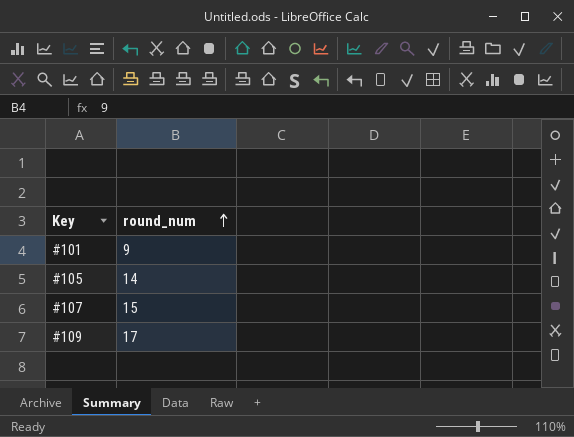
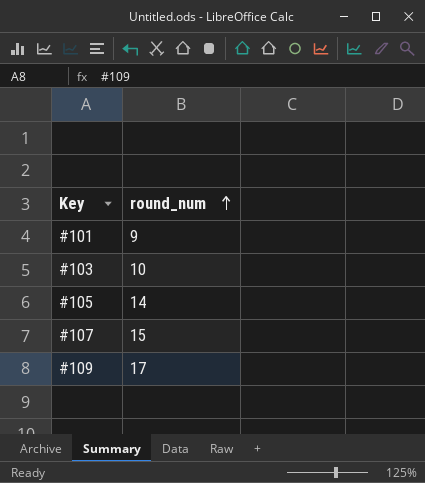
row #103: none -> 10

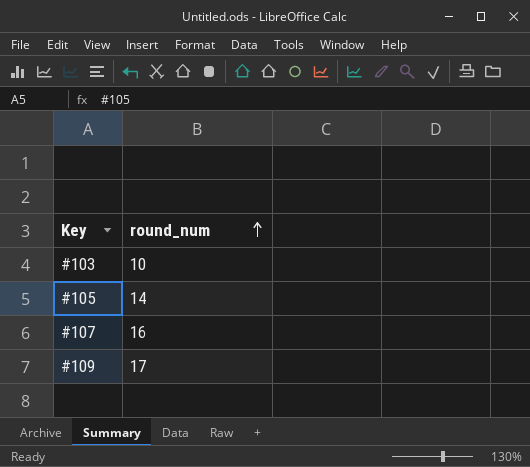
row #101: 9 -> none
#107 | round_num: 15 -> 16

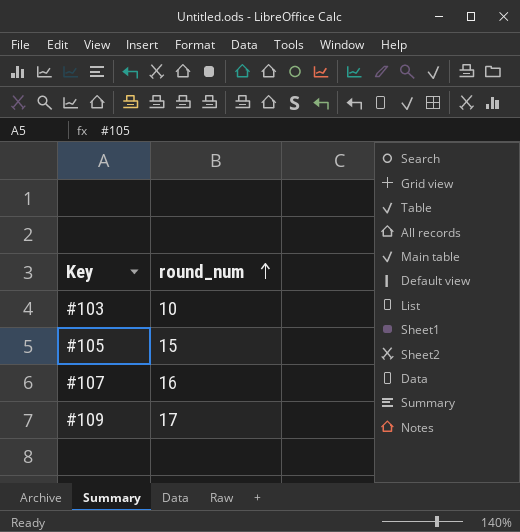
#105 | round_num: 14 -> 15

